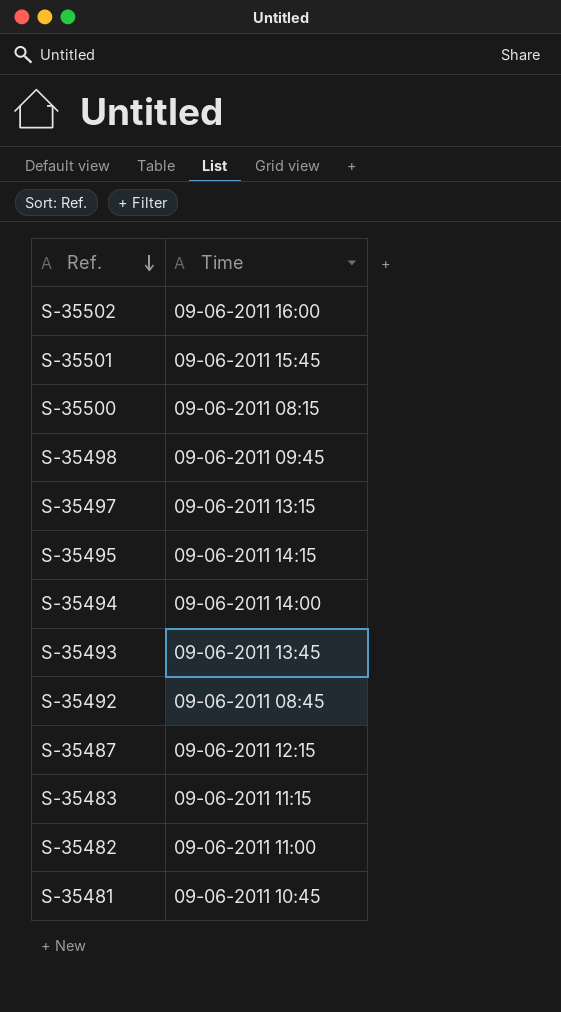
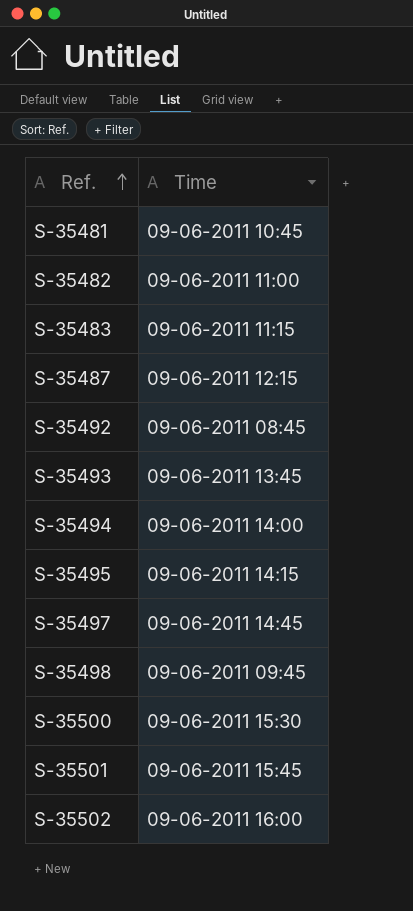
row order: Ref. descending -> Ref. ascending
S-35497 | Time: 09-06-2011 13:15 -> 09-06-2011 14:45
S-35500 | Time: 09-06-2011 08:15 -> 09-06-2011 15:30

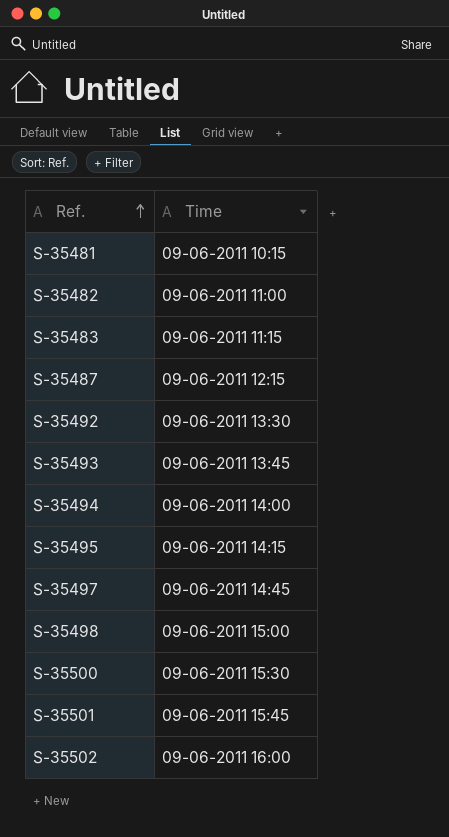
S-35481 | Time: 09-06-2011 10:45 -> 09-06-2011 10:15
S-35492 | Time: 09-06-2011 08:45 -> 09-06-2011 13:30
S-35498 | Time: 09-06-2011 09:45 -> 09-06-2011 15:00

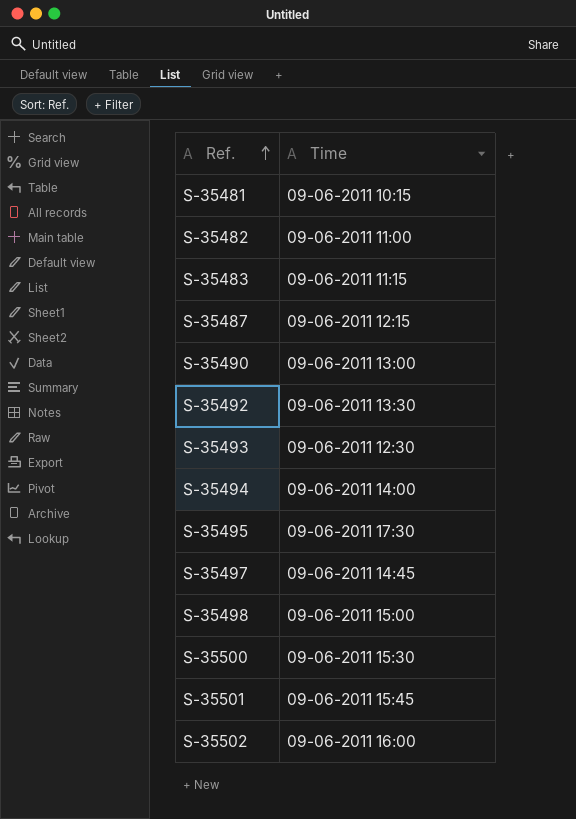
row S-35490: none -> 09-06-2011 13:00
S-35493 | Time: 09-06-2011 13:45 -> 09-06-2011 12:30
S-35495 | Time: 09-06-2011 14:15 -> 09-06-2011 17:30

